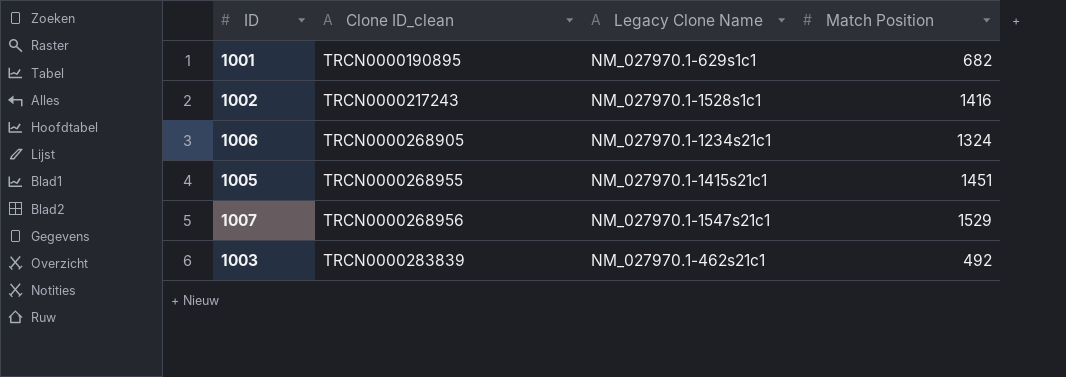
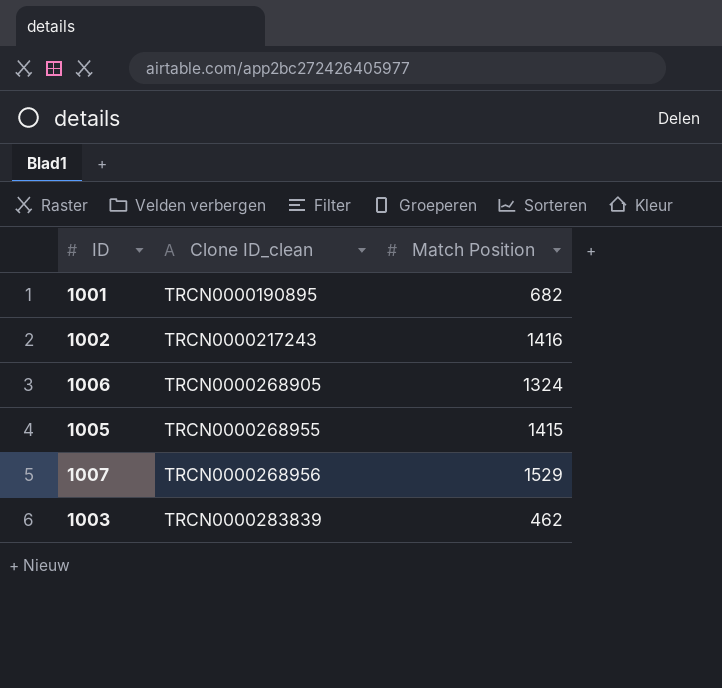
column Legacy Clone Name | position: 3 -> none
1005 | Match Position: 1451 -> 1415
1003 | Match Position: 492 -> 462

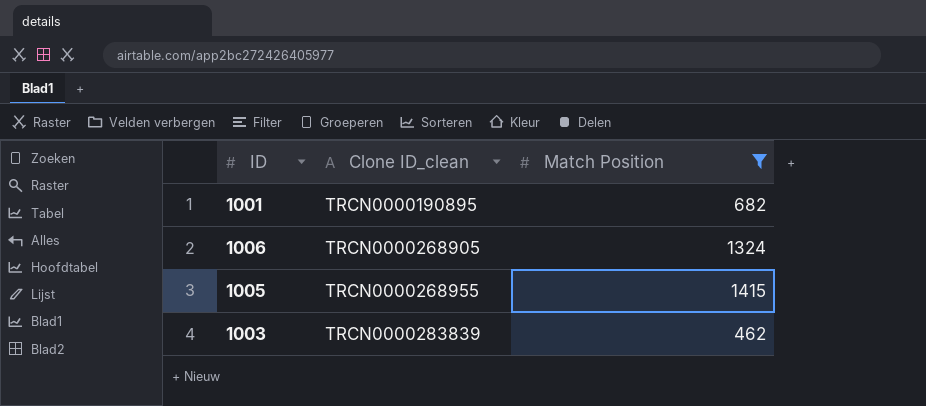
filter: none -> Match Position <= 1415

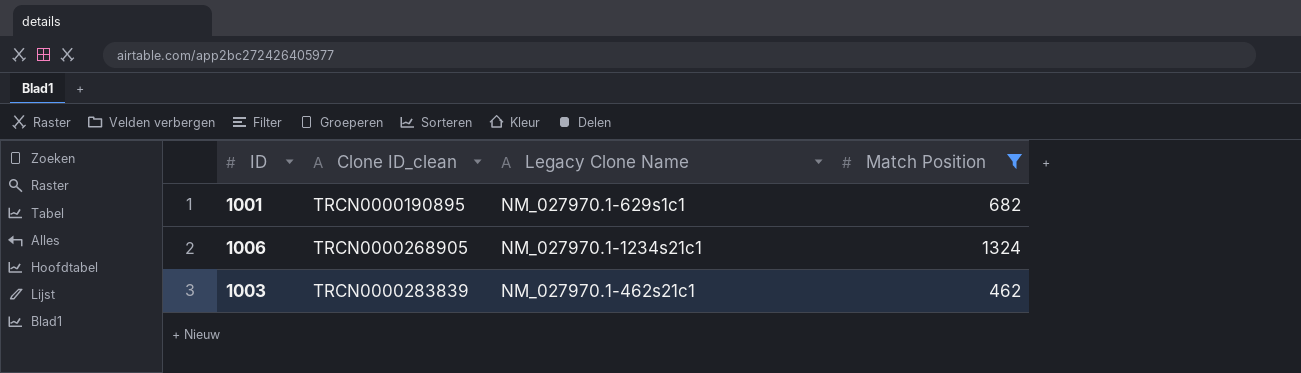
column Legacy Clone Name | position: none -> 3
row 1005: TRCN0000268955 | 1415 -> none

